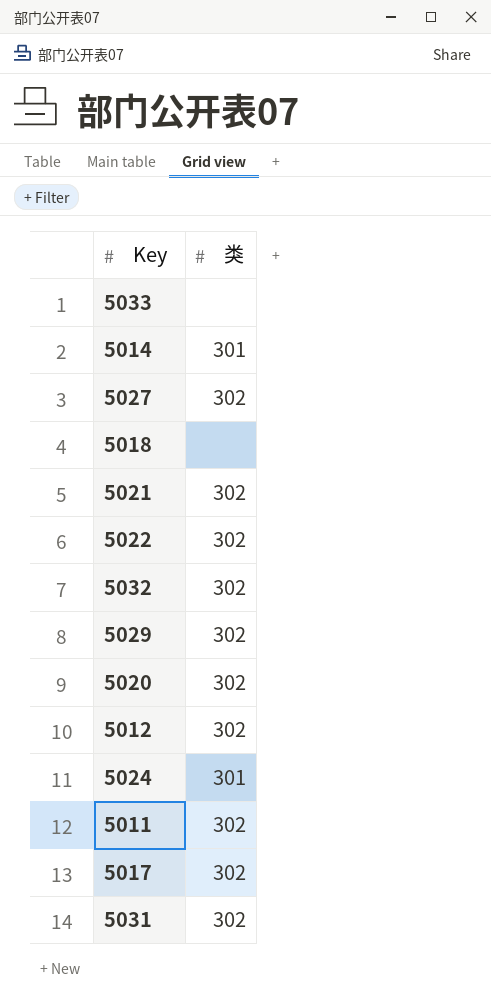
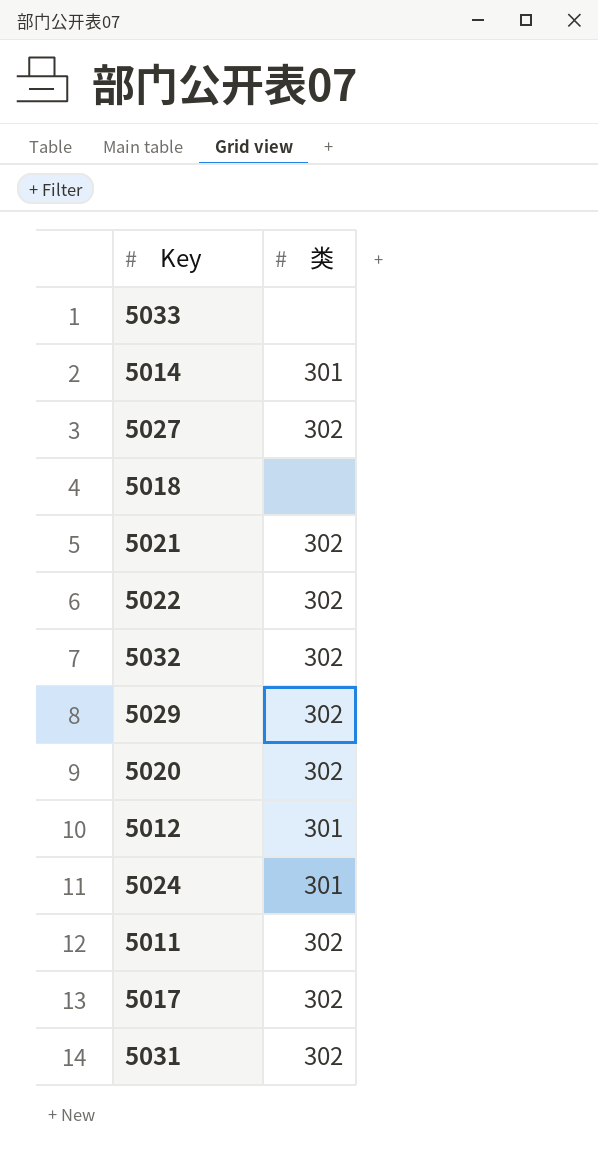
5012 | 类: 302 -> 301

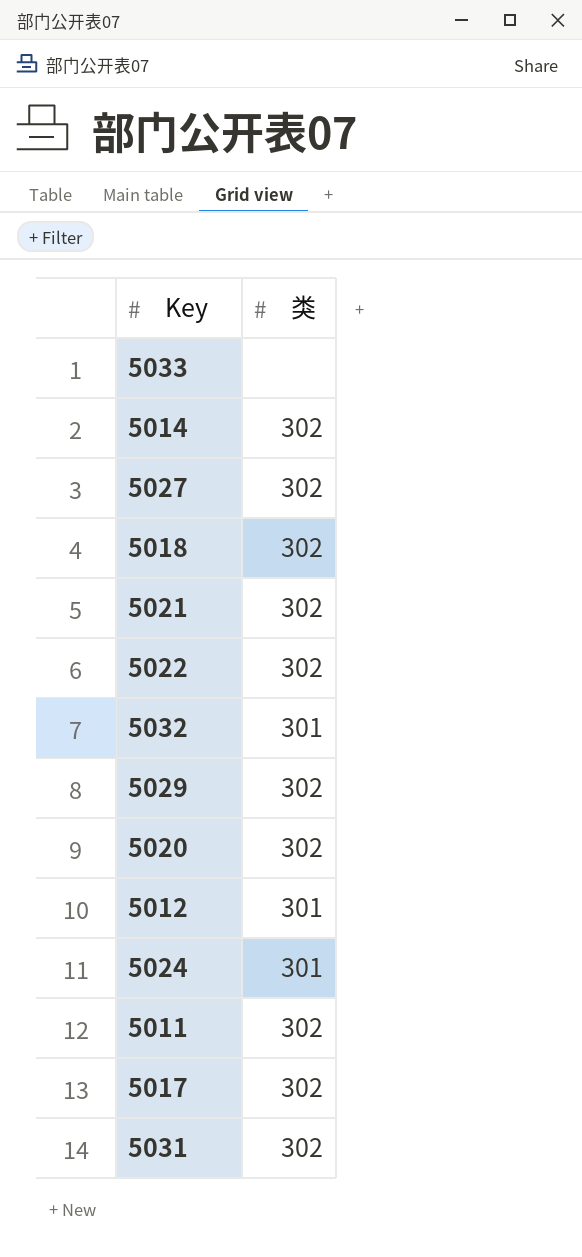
5014 | 类: 301 -> 302
5018 | 类: none -> 302
5032 | 类: 302 -> 301

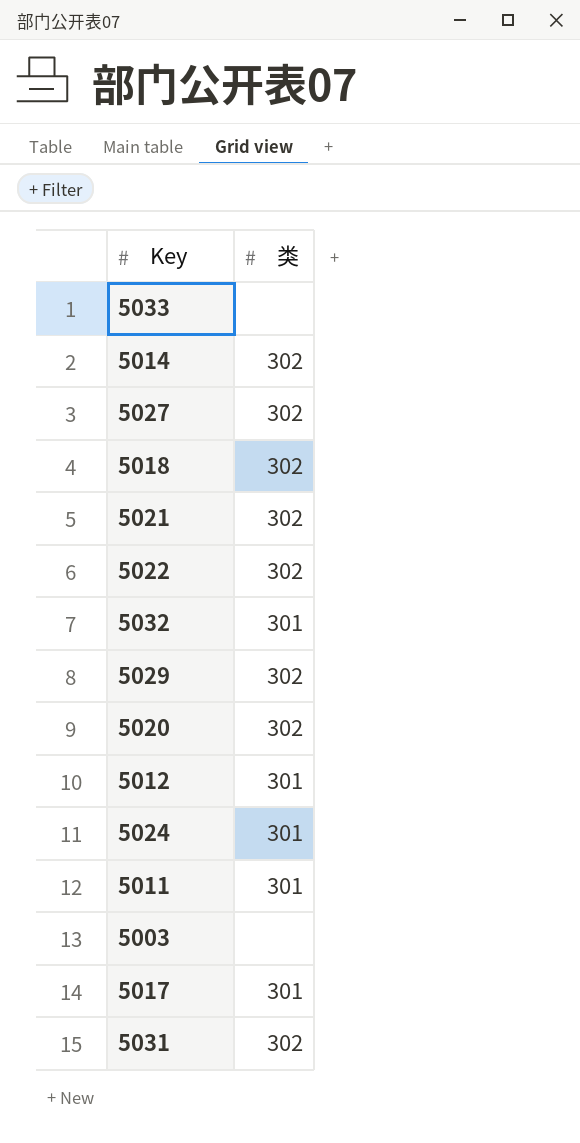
5011 | 类: 302 -> 301
row 5003: none -> none
5017 | 类: 302 -> 301

